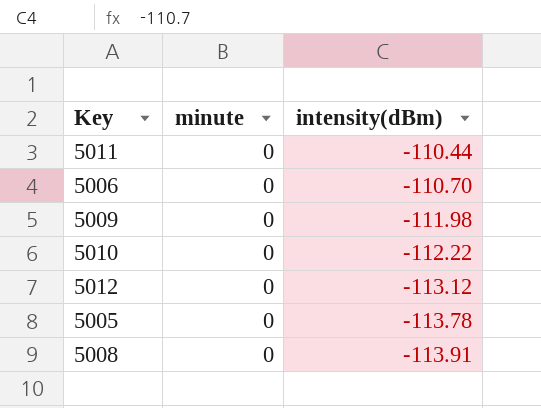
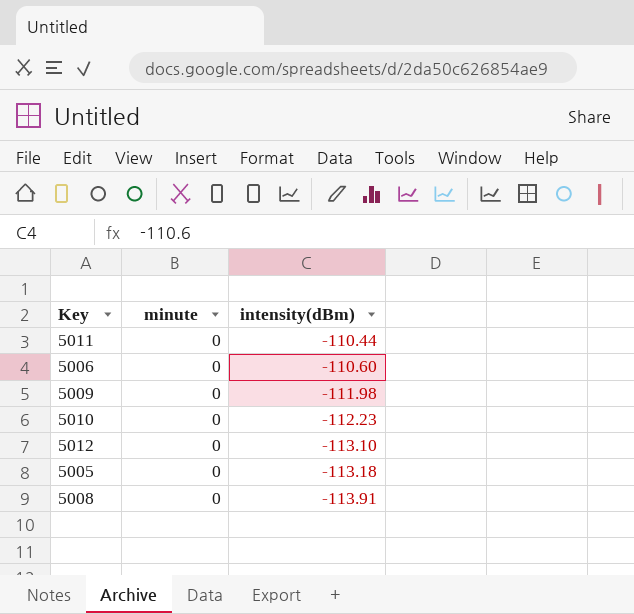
5006 | intensity(dBm): -110.70 -> -110.60
5010 | intensity(dBm): -112.22 -> -112.23
5012 | intensity(dBm): -113.12 -> -113.10
5005 | intensity(dBm): -113.78 -> -113.18

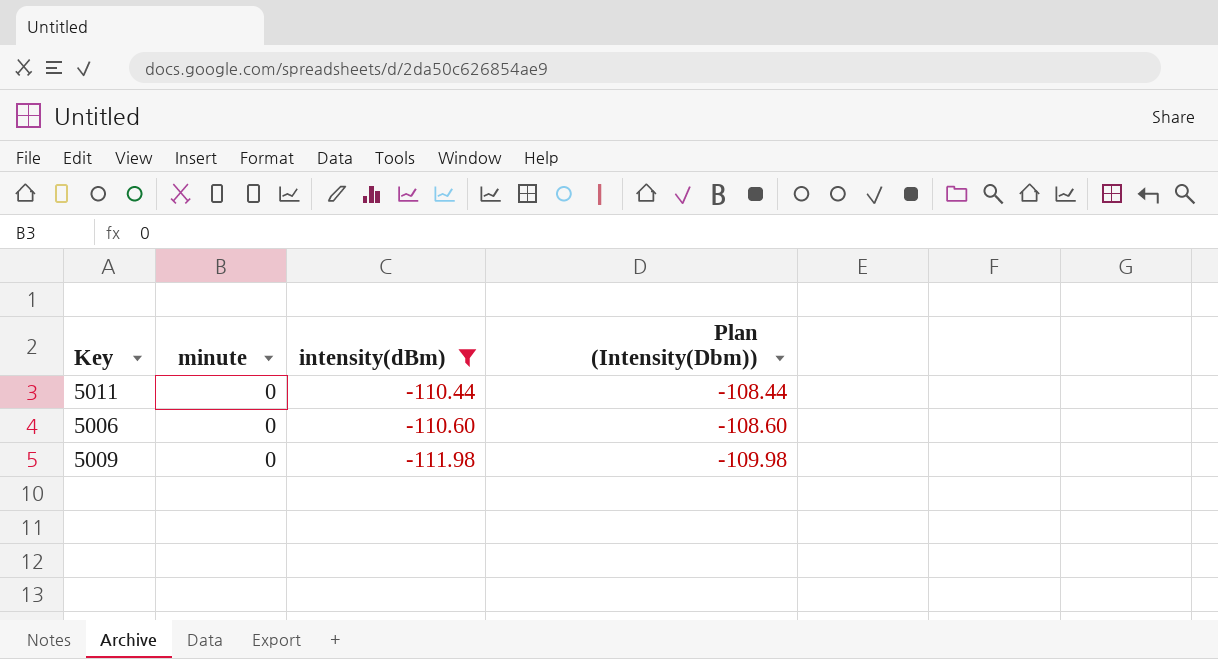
filter: none -> intensity(dBm) >= -111.98
column Plan (Intensity(Dbm)) | formula: none -> [intensity(dBm)] + 2

